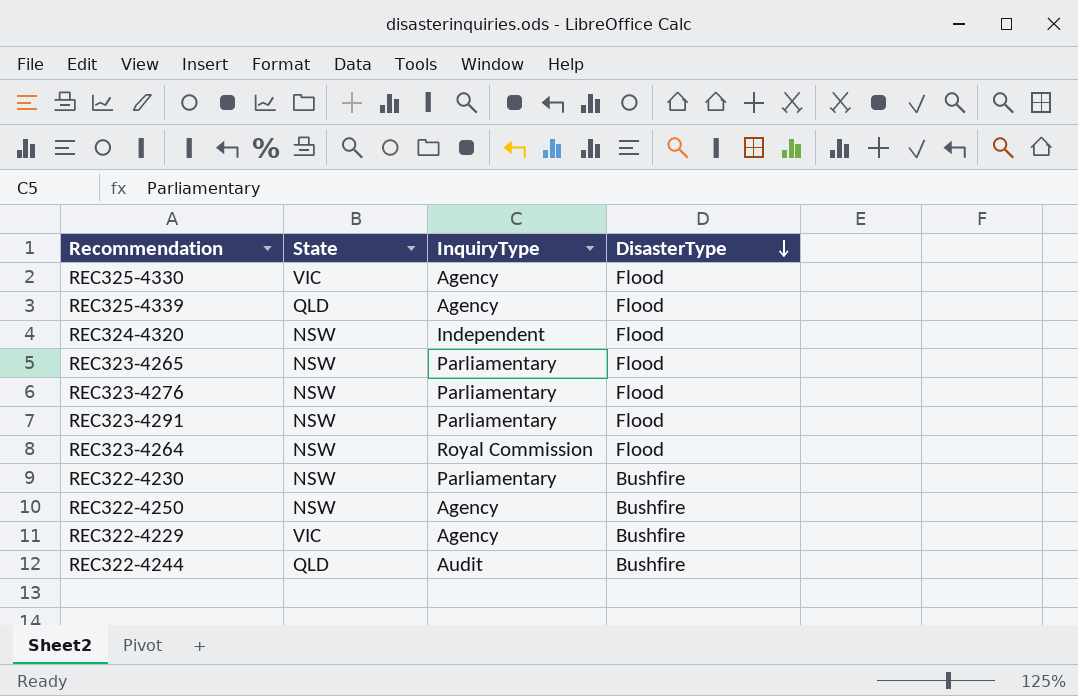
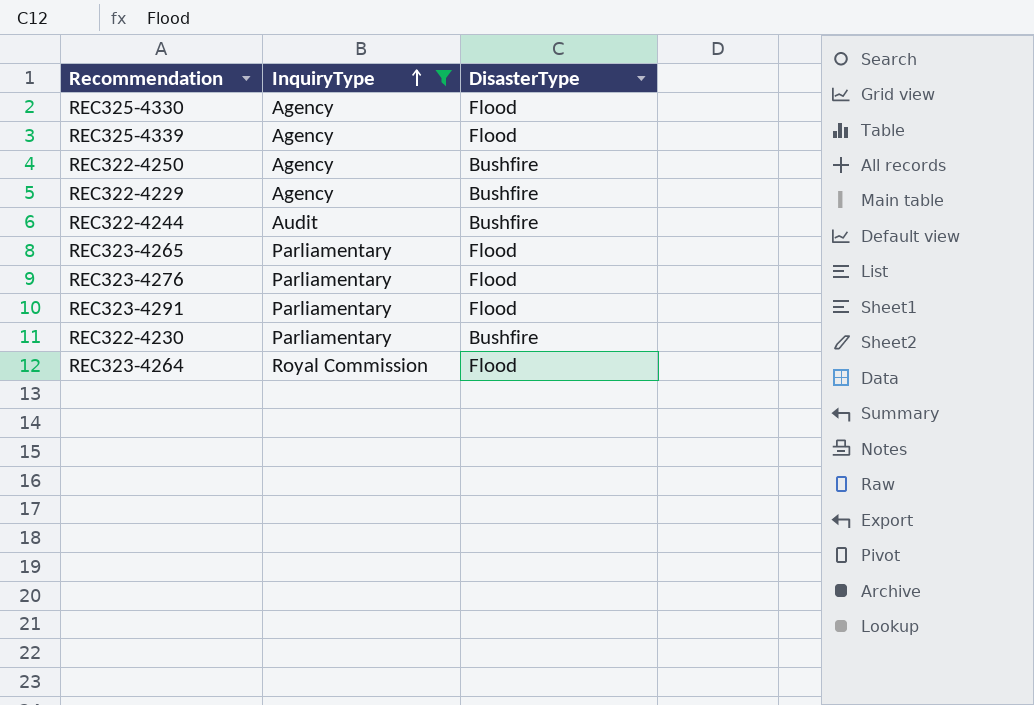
filter: none -> InquiryType != Independent
row order: DisasterType descending -> InquiryType ascending
column State | position: 2 -> none

